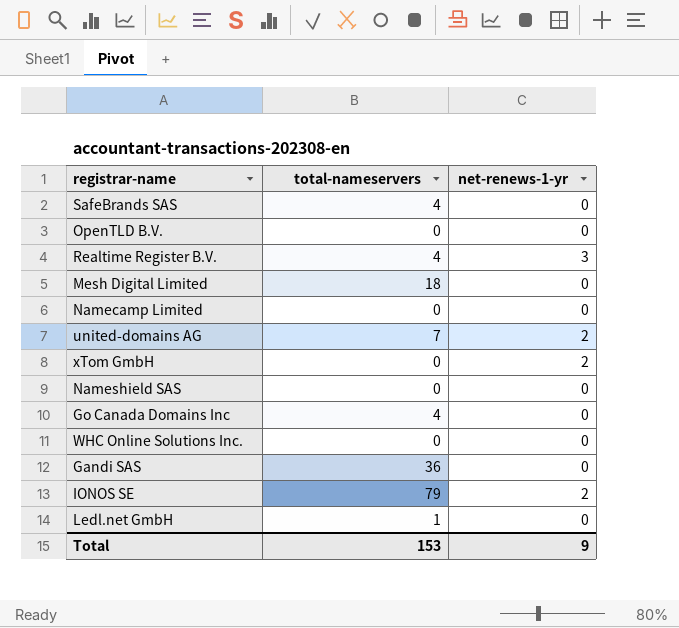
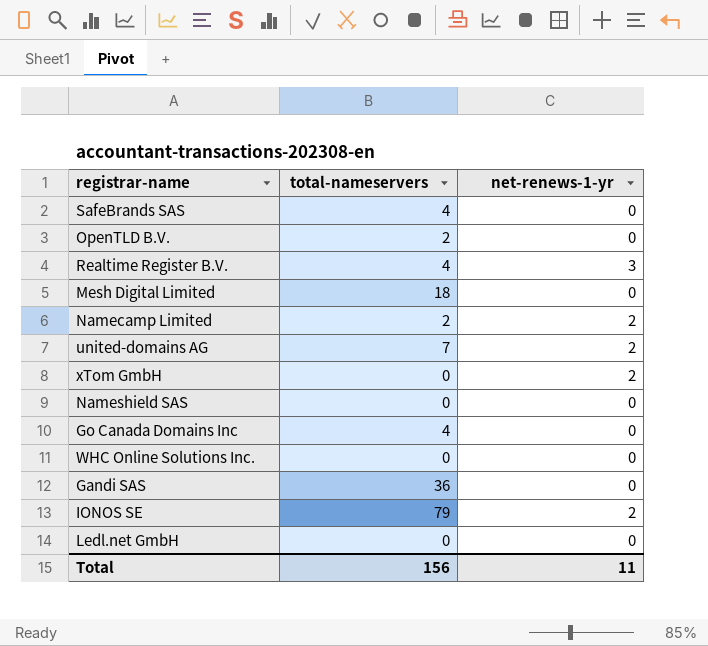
OpenTLD B.V. | total-nameservers: 0 -> 2
Namecamp Limited | total-nameservers: 0 -> 2
Namecamp Limited | net-renews-1-yr: 0 -> 2
Ledl.net GmbH | total-nameservers: 1 -> 0
Total | total-nameservers: 153 -> 156
Total | net-renews-1-yr: 9 -> 11

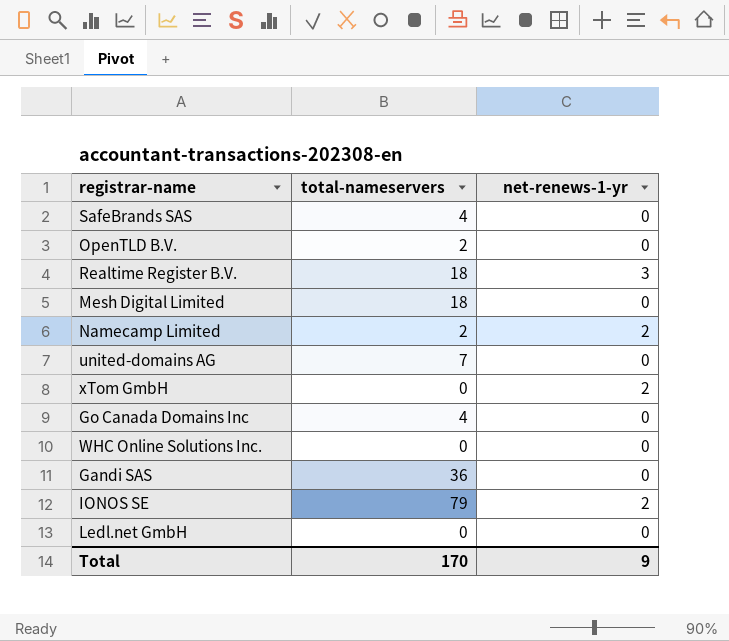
row Nameshield SAS: 0 | 0 -> none
Realtime Register B.V. | total-nameservers: 4 -> 18
united-domains AG | net-renews-1-yr: 2 -> 0
Total | total-nameservers: 156 -> 170
Total | net-renews-1-yr: 11 -> 9

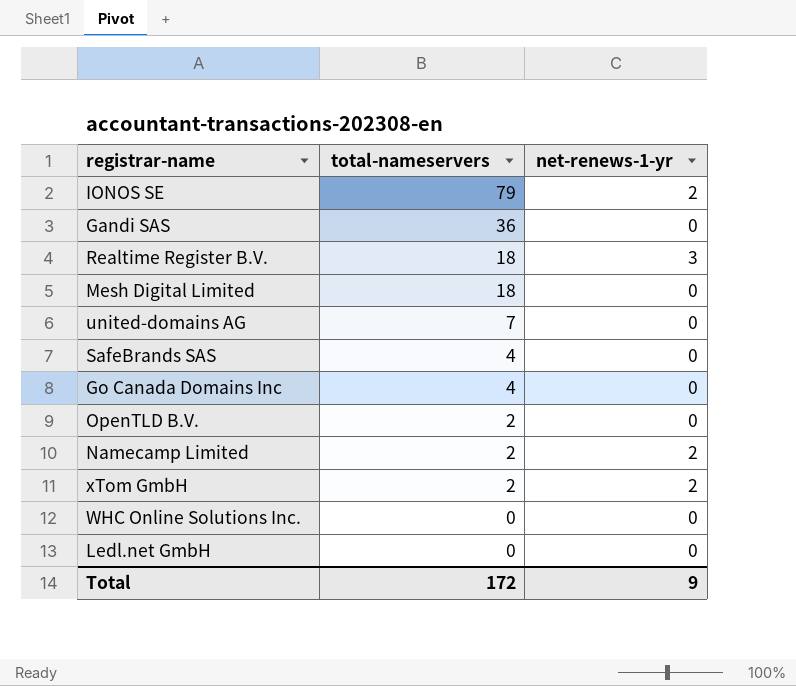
row order: none -> total-nameservers descending
xTom GmbH | total-nameservers: 0 -> 2
Total | total-nameservers: 170 -> 172

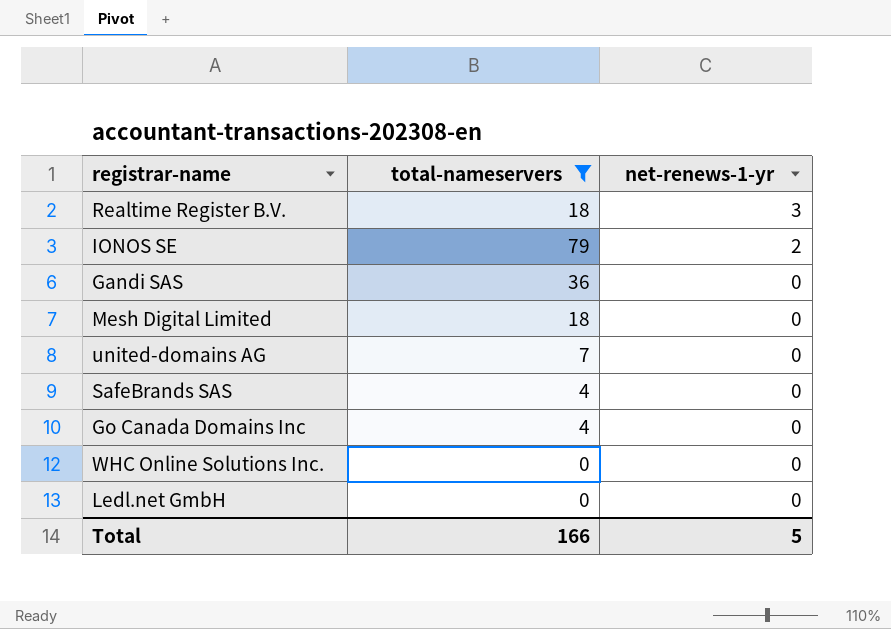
filter: none -> total-nameservers != 2
row order: total-nameservers descending -> net-renews-1-yr descending
Total | total-nameservers: 172 -> 166
Total | net-renews-1-yr: 9 -> 5

